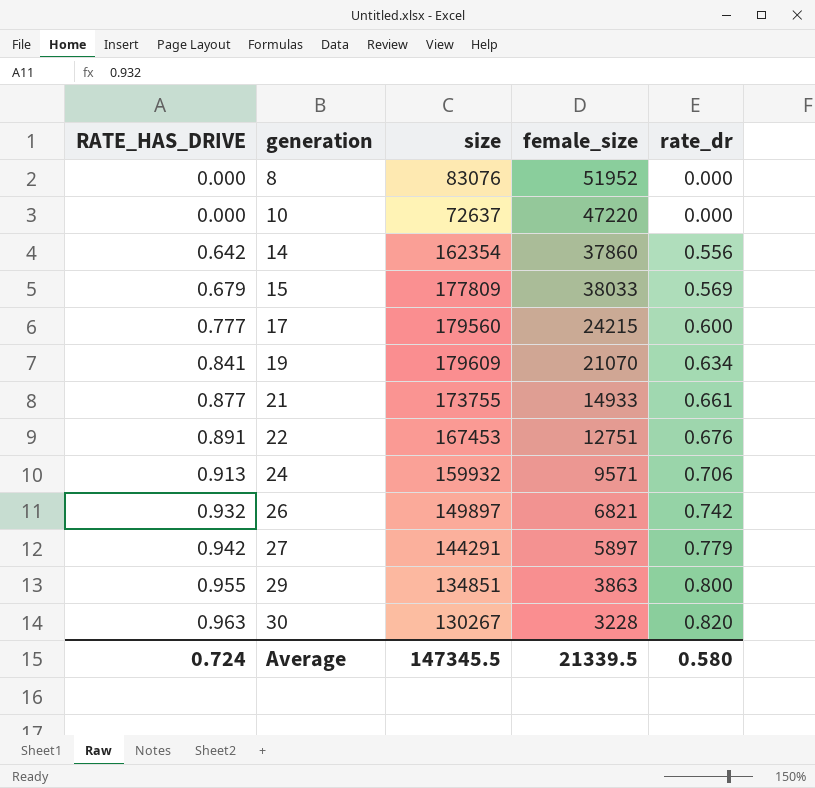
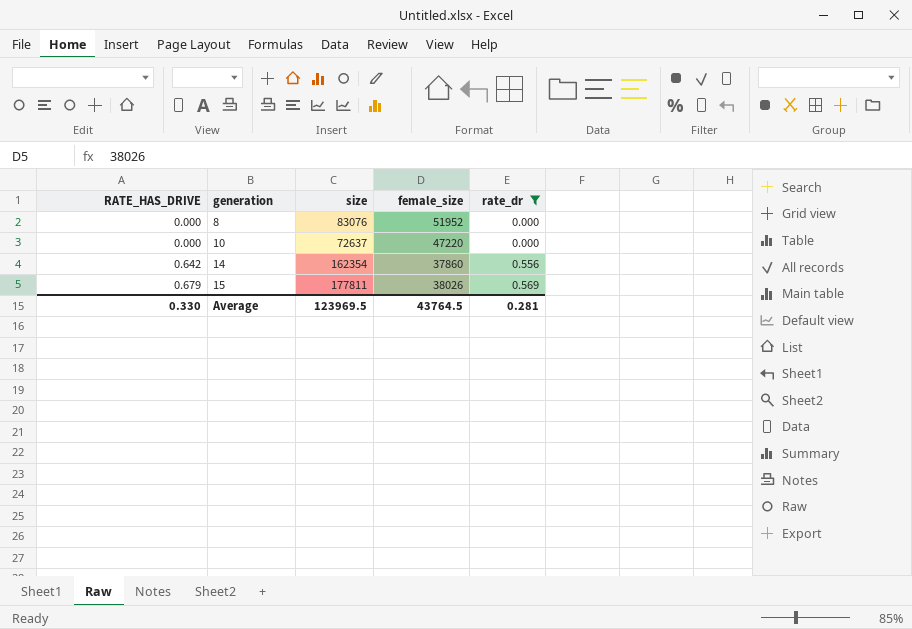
filter: none -> rate_dr <= 0.569
15 | size: 177809 -> 177811
15 | female_size: 38033 -> 38026
Average | RATE_HAS_DRIVE: 0.724 -> 0.330
Average | size: 147345.5 -> 123969.5
Average | female_size: 21339.5 -> 43764.5
Average | rate_dr: 0.580 -> 0.281

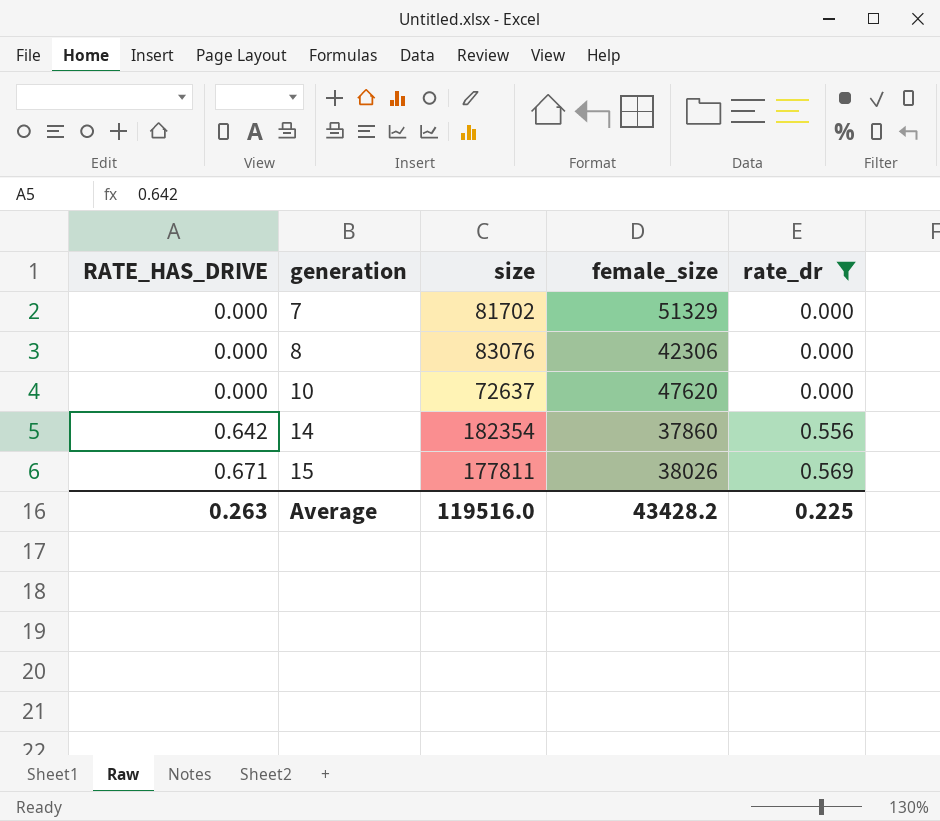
row 7: none -> 0.000 | 81702 | 51329 | 0.000
8 | female_size: 51952 -> 42306
10 | female_size: 47220 -> 47620
14 | size: 162354 -> 182354
15 | RATE_HAS_DRIVE: 0.679 -> 0.671
Average | RATE_HAS_DRIVE: 0.330 -> 0.263
Average | size: 123969.5 -> 119516.0
Average | female_size: 43764.5 -> 43428.2
Average | rate_dr: 0.281 -> 0.225

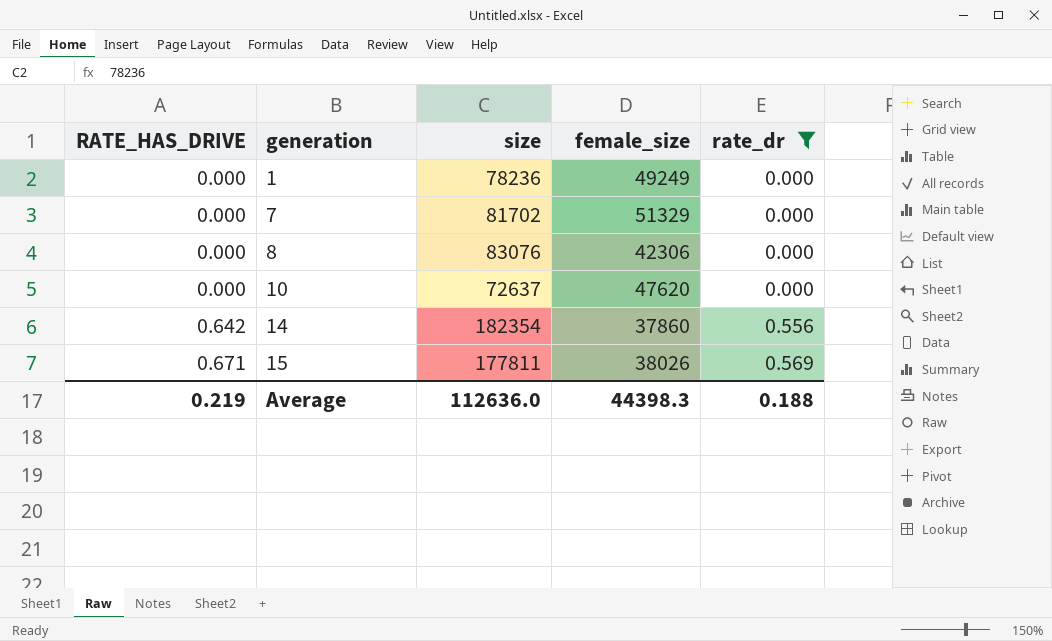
row 1: none -> 0.000 | 78236 | 49249 | 0.000
Average | RATE_HAS_DRIVE: 0.263 -> 0.219
Average | size: 119516.0 -> 112636.0
Average | female_size: 43428.2 -> 44398.3
Average | rate_dr: 0.225 -> 0.188

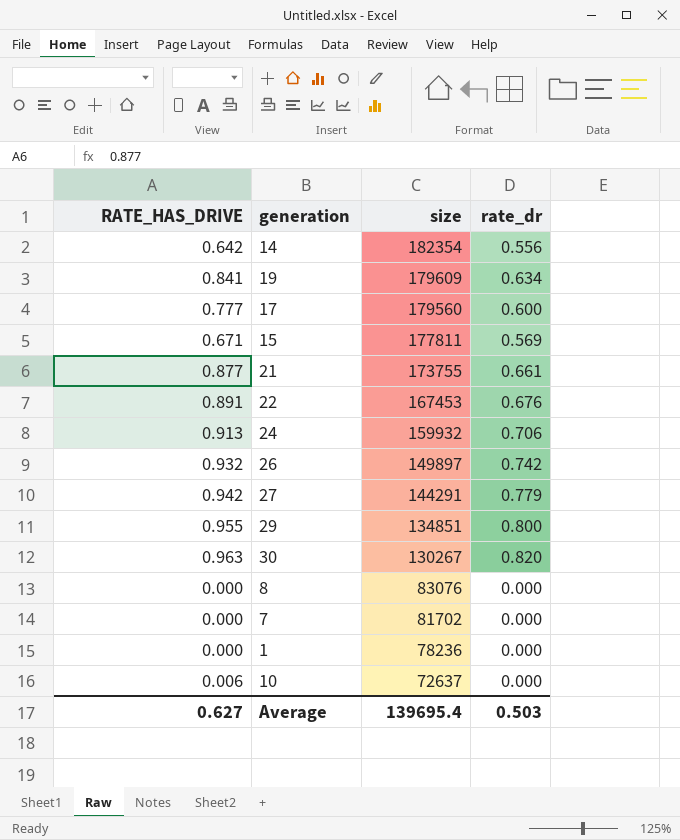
filter: rate_dr <= 0.569 -> none
row order: RATE_HAS_DRIVE ascending -> size descending
column female_size | position: 4 -> none
10 | RATE_HAS_DRIVE: 0.000 -> 0.006
Average | RATE_HAS_DRIVE: 0.219 -> 0.627
Average | size: 112636.0 -> 139695.4
Average | rate_dr: 0.188 -> 0.503

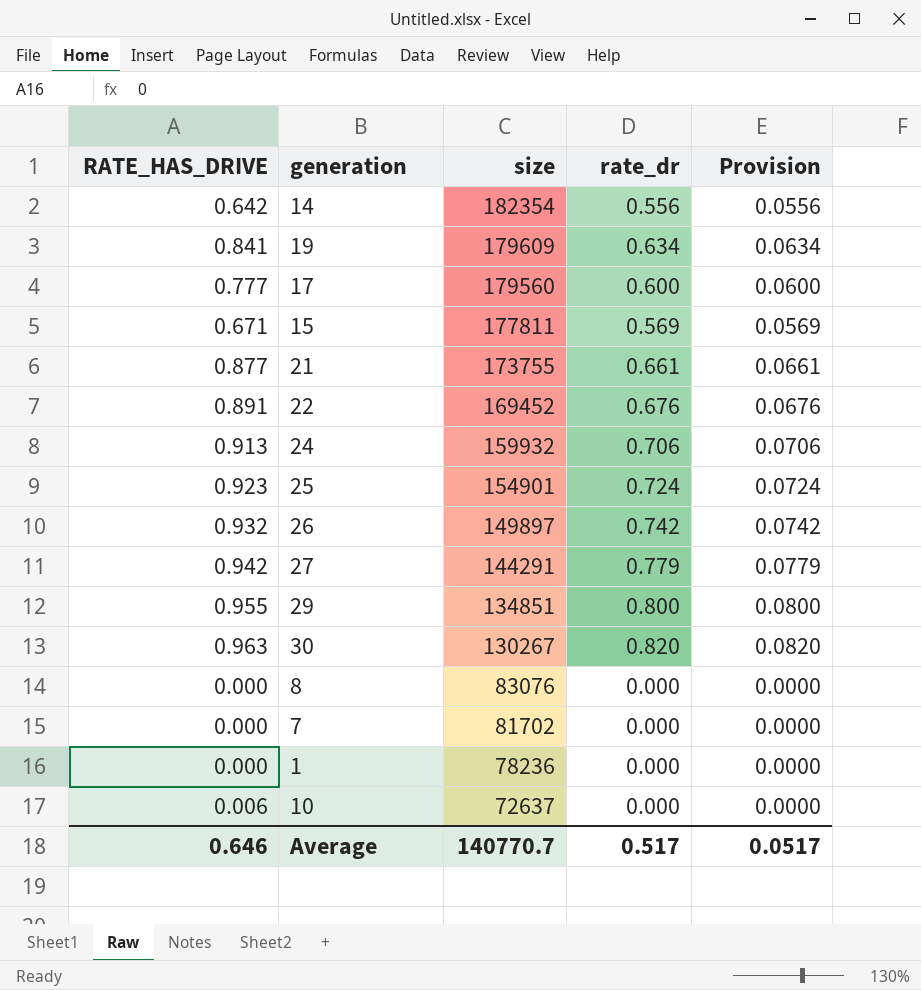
column Provision | formula: none -> [rate_dr] * 0.1
22 | size: 167453 -> 169452
row 25: none -> 0.923 | 154901 | 0.724 | 0.0724
Average | RATE_HAS_DRIVE: 0.627 -> 0.646
Average | size: 139695.4 -> 140770.7
Average | rate_dr: 0.503 -> 0.517

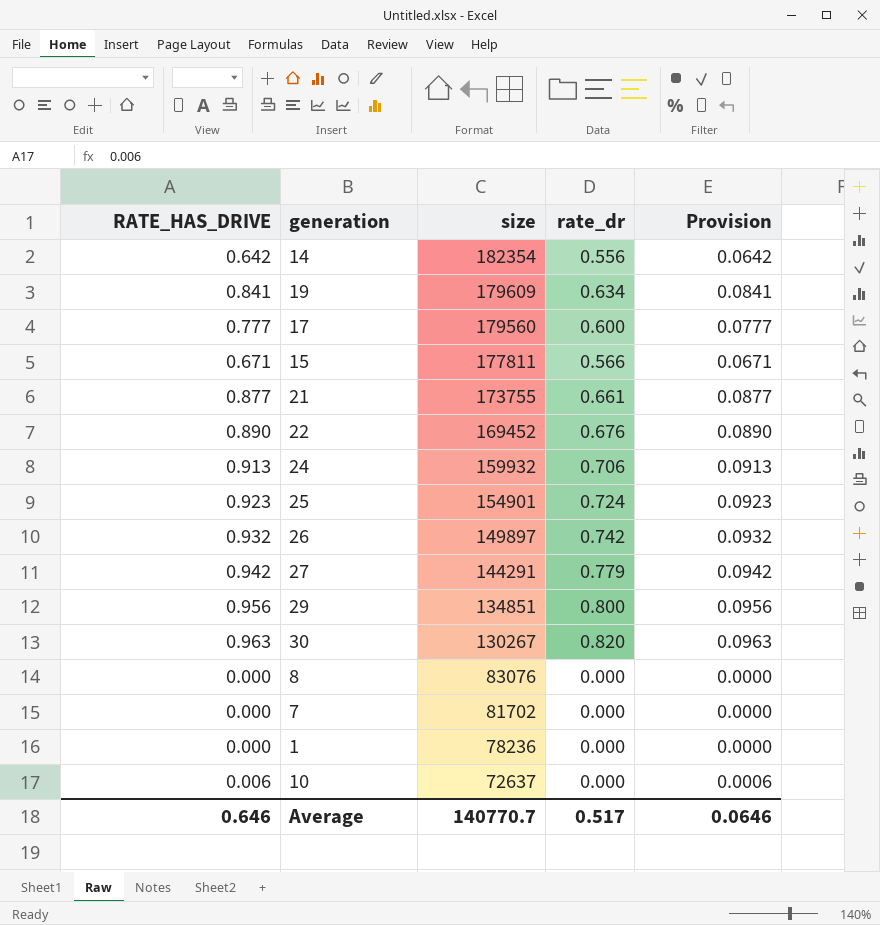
column Provision | formula: [rate_dr] * 0.1 -> [RATE_HAS_DRIVE] * 0.1
15 | rate_dr: 0.569 -> 0.566
22 | RATE_HAS_DRIVE: 0.891 -> 0.890
29 | RATE_HAS_DRIVE: 0.955 -> 0.956
Average | Provision: 0.0517 -> 0.0646

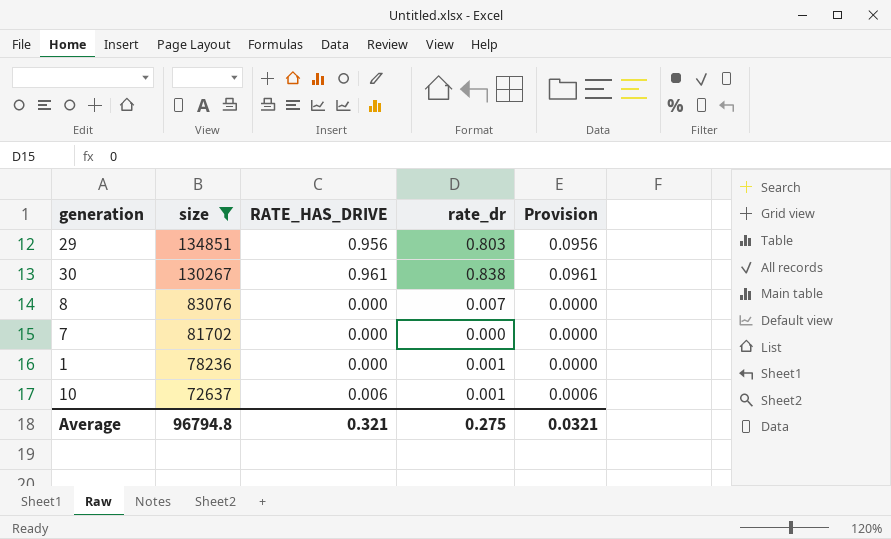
filter: none -> size <= 134851
column RATE_HAS_DRIVE | position: 1 -> 3
29 | rate_dr: 0.800 -> 0.803
30 | RATE_HAS_DRIVE: 0.963 -> 0.961
30 | rate_dr: 0.820 -> 0.838
30 | Provision: 0.0963 -> 0.0961
8 | rate_dr: 0.000 -> 0.007
1 | rate_dr: 0.000 -> 0.001
10 | rate_dr: 0.000 -> 0.001
Average | size: 140770.7 -> 96794.8
Average | RATE_HAS_DRIVE: 0.646 -> 0.321
Average | rate_dr: 0.517 -> 0.275
Average | Provision: 0.0646 -> 0.0321

